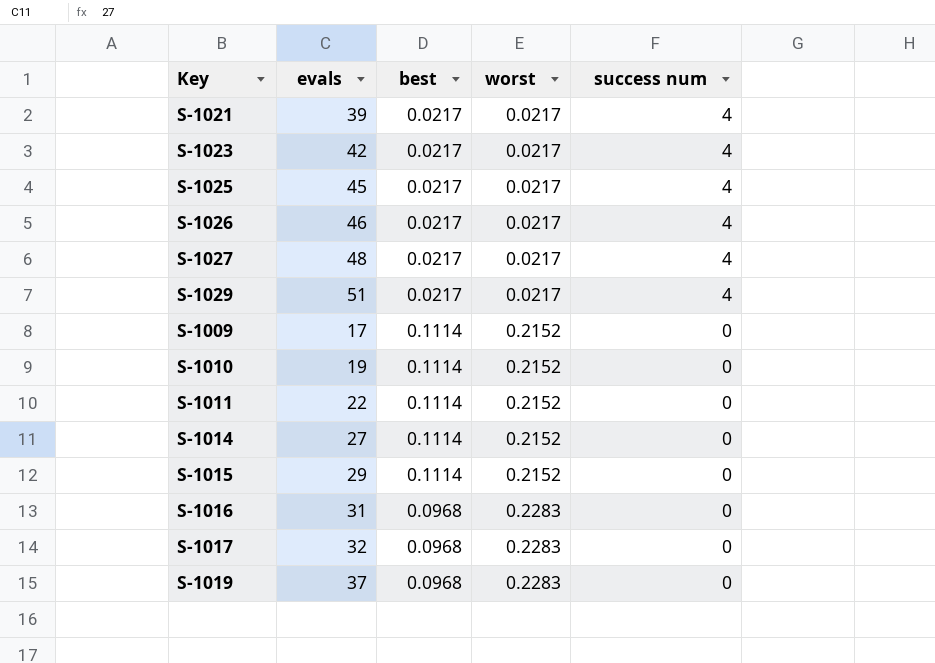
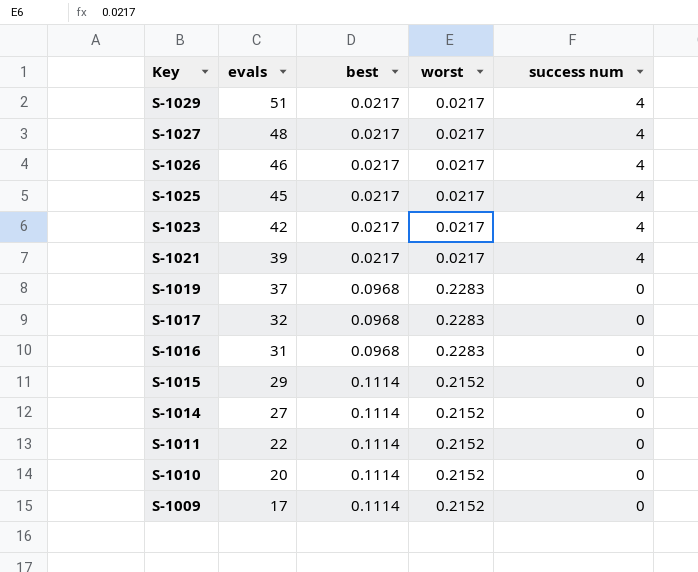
row order: worst ascending -> Key descending
S-1010 | evals: 19 -> 20

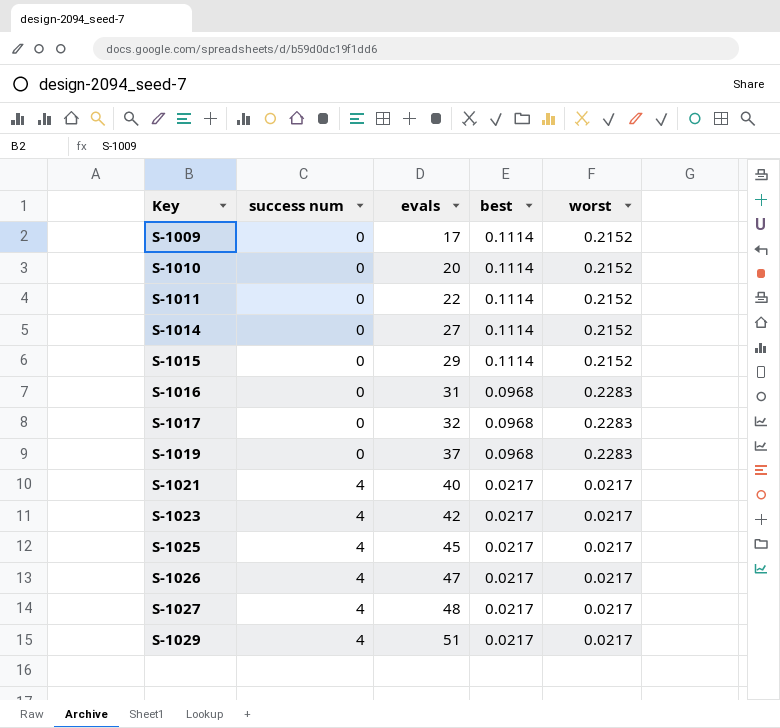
row order: Key descending -> Key ascending
column success num | position: 5 -> 2
S-1021 | evals: 39 -> 40
S-1026 | evals: 46 -> 47

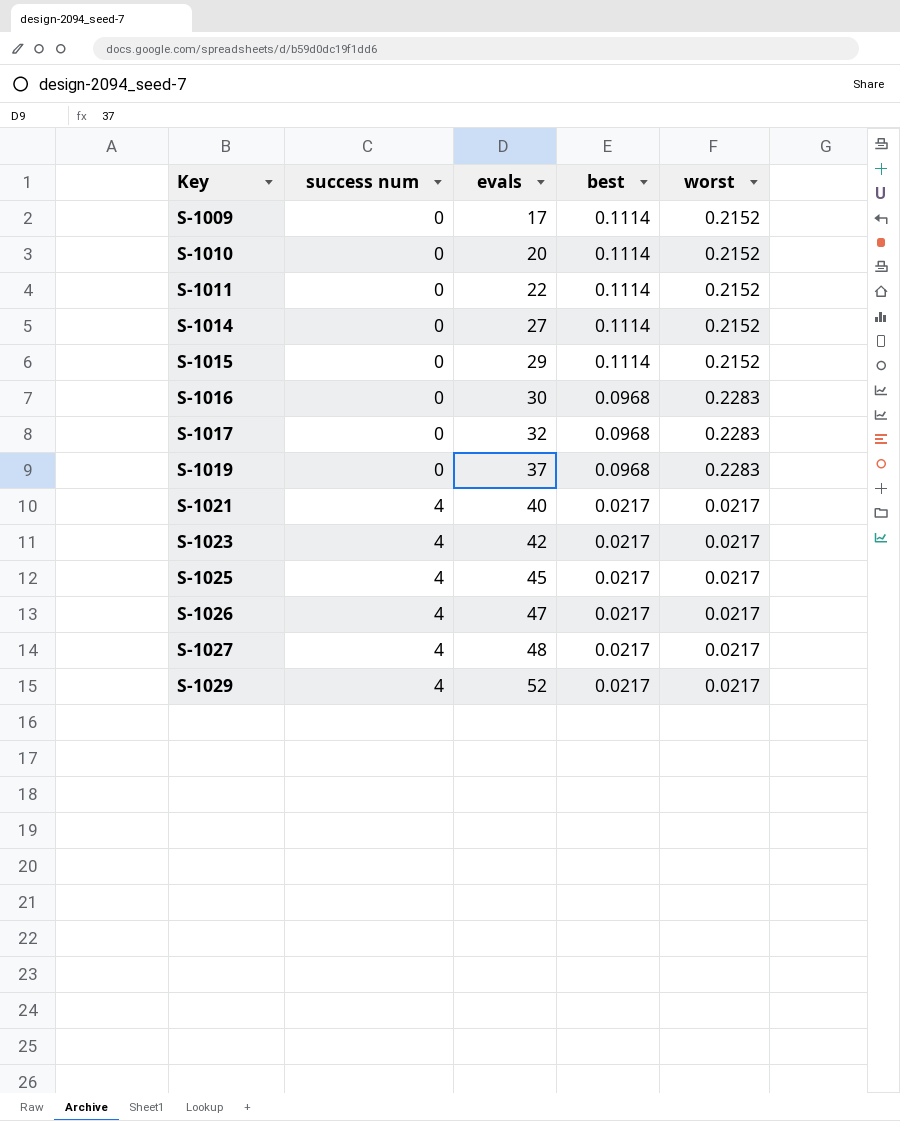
S-1016 | evals: 31 -> 30
S-1029 | evals: 51 -> 52

